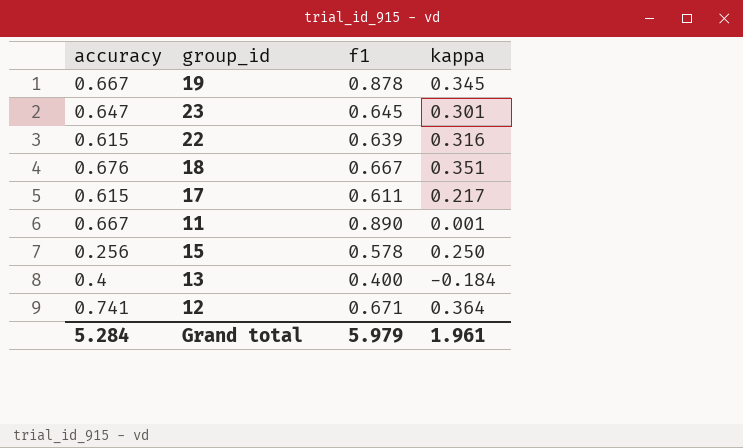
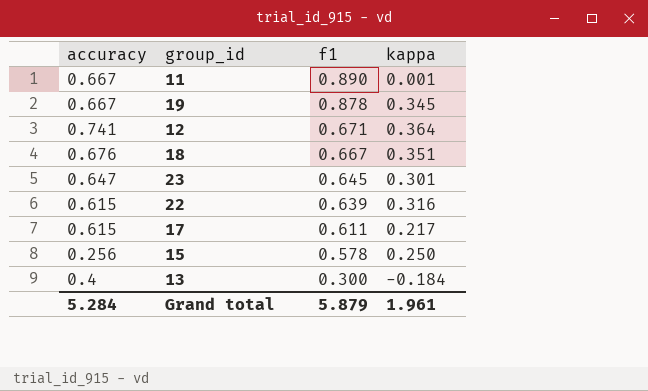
row order: none -> f1 descending
13 | f1: 0.400 -> 0.300
Grand total | f1: 5.979 -> 5.879

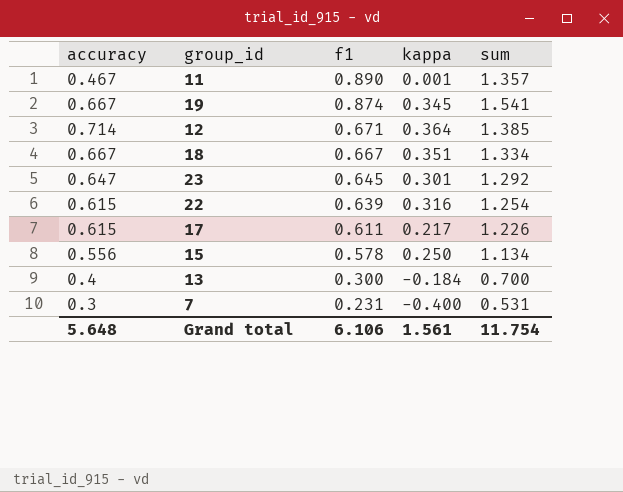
column sum | formula: none -> [accuracy] + [f1]
11 | accuracy: 0.667 -> 0.467
19 | f1: 0.878 -> 0.874
12 | accuracy: 0.741 -> 0.714
18 | accuracy: 0.676 -> 0.667
15 | accuracy: 0.256 -> 0.556
row 7: none -> 0.3 | 0.231 | -0.400 | 0.531
Grand total | accuracy: 5.284 -> 5.648
Grand total | f1: 5.879 -> 6.106
Grand total | kappa: 1.961 -> 1.561

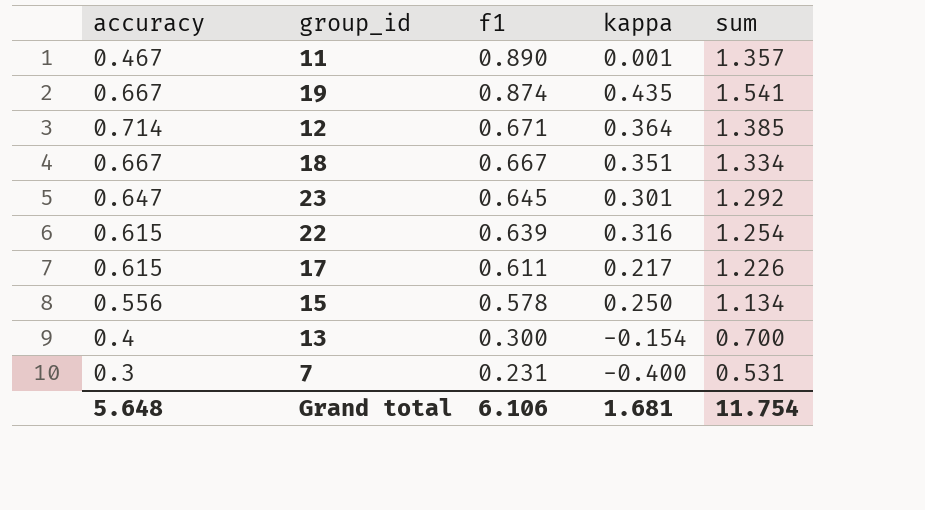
19 | kappa: 0.345 -> 0.435
13 | kappa: -0.184 -> -0.154
Grand total | kappa: 1.561 -> 1.681

